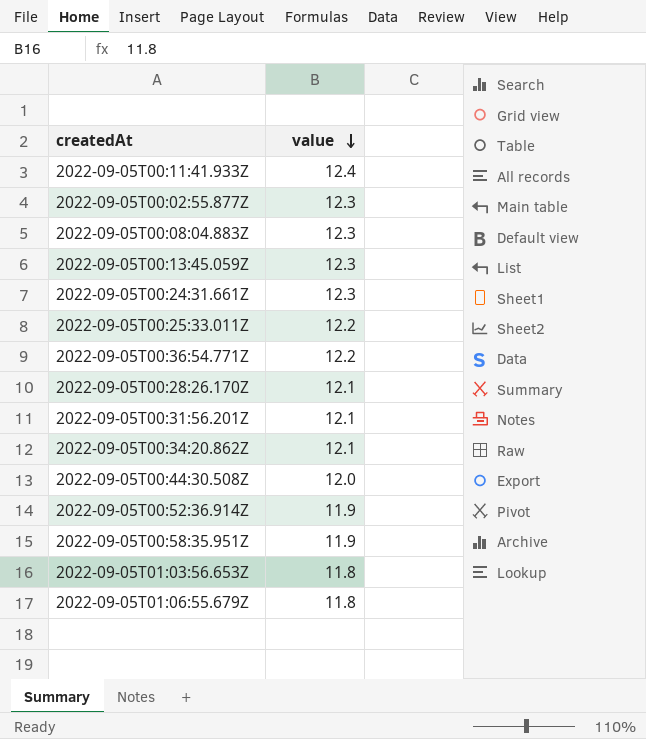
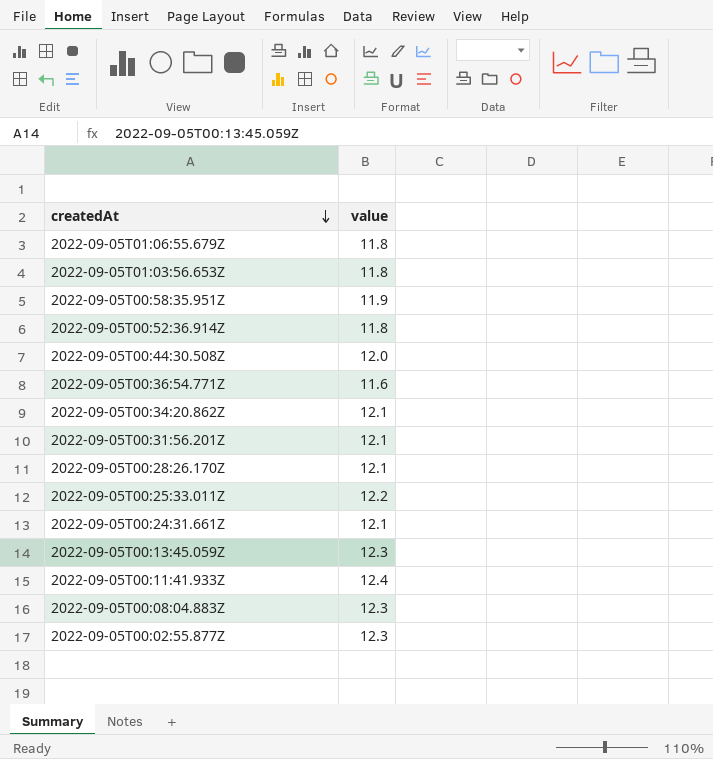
row order: value descending -> createdAt descending
2022-09-05T00:52:36.914Z | value: 11.9 -> 11.8
2022-09-05T00:36:54.771Z | value: 12.2 -> 11.6
2022-09-05T00:24:31.661Z | value: 12.3 -> 12.1

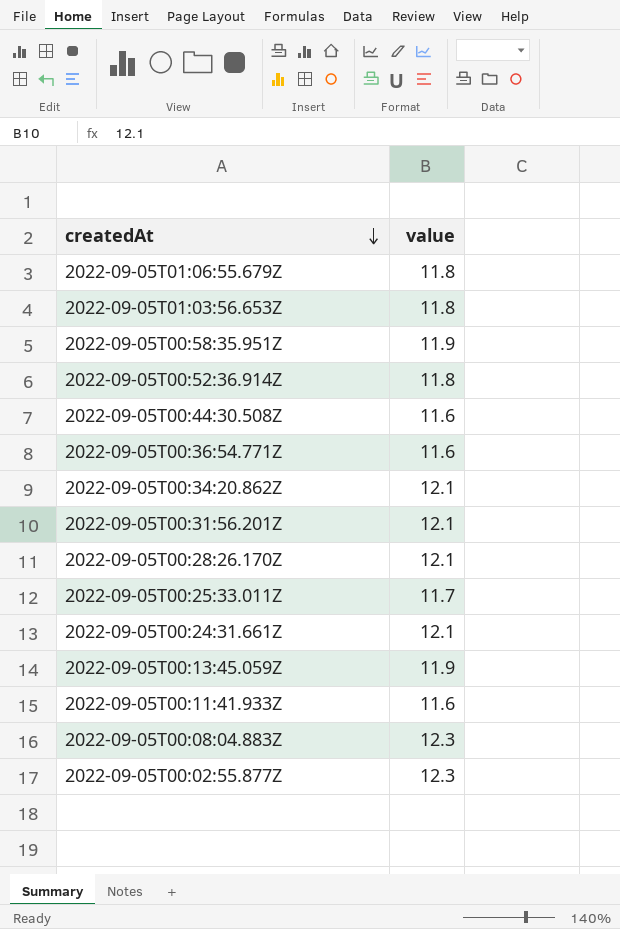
2022-09-05T00:44:30.508Z | value: 12.0 -> 11.6
2022-09-05T00:25:33.011Z | value: 12.2 -> 11.7
2022-09-05T00:13:45.059Z | value: 12.3 -> 11.9
2022-09-05T00:11:41.933Z | value: 12.4 -> 11.6

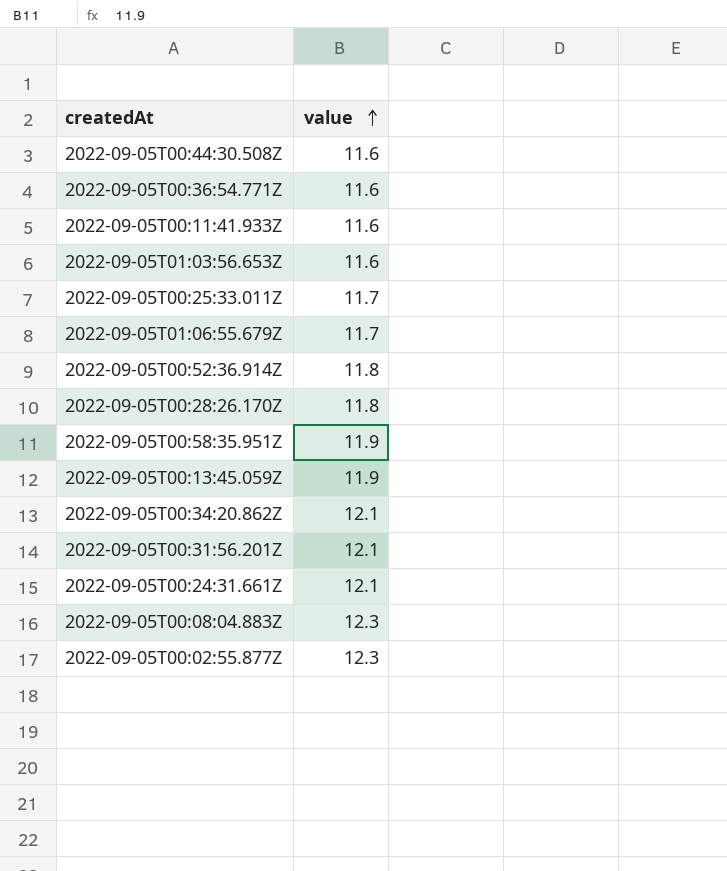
row order: createdAt descending -> value ascending
2022-09-05T01:03:56.653Z | value: 11.8 -> 11.6
2022-09-05T01:06:55.679Z | value: 11.8 -> 11.7
2022-09-05T00:28:26.170Z | value: 12.1 -> 11.8

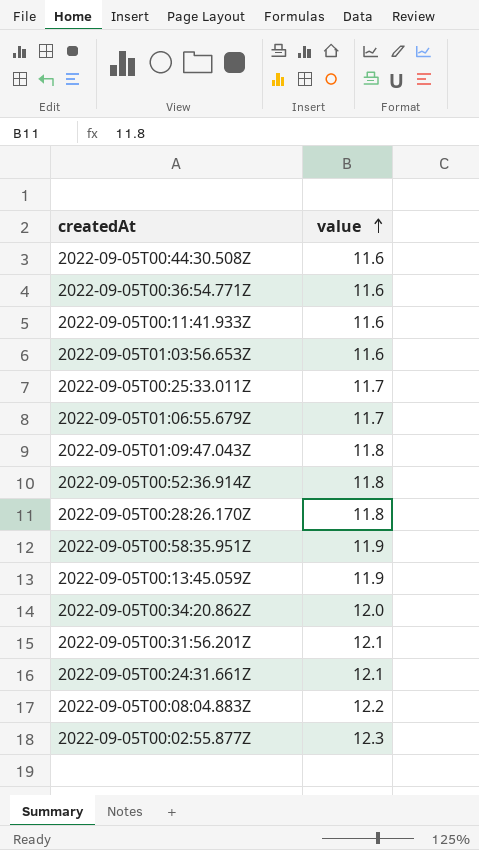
row 2022-09-05T01:09:47.043Z: none -> 11.8
2022-09-05T00:34:20.862Z | value: 12.1 -> 12.0
2022-09-05T00:08:04.883Z | value: 12.3 -> 12.2

